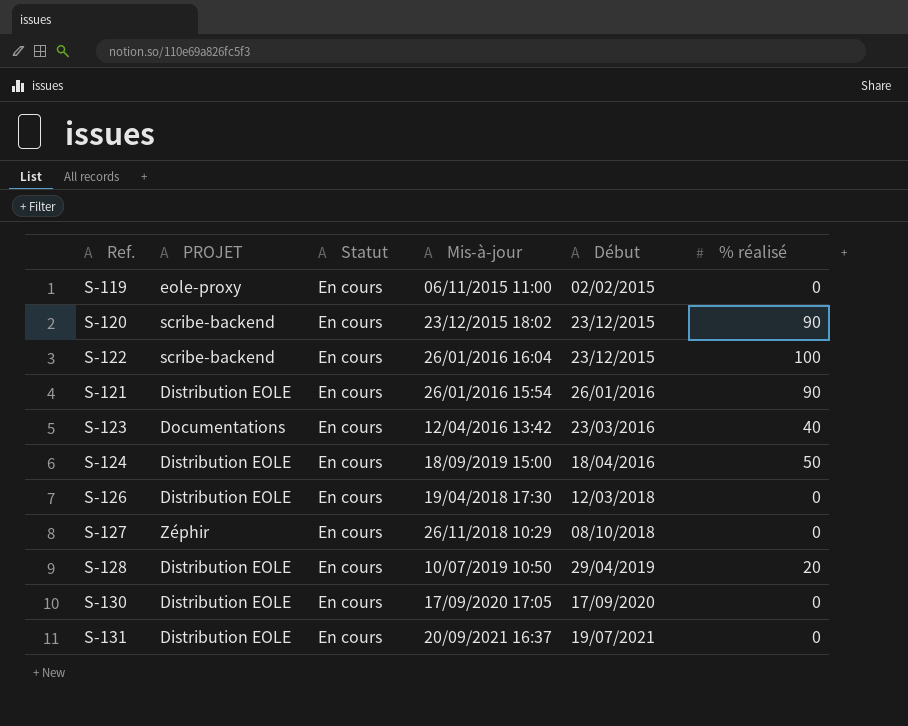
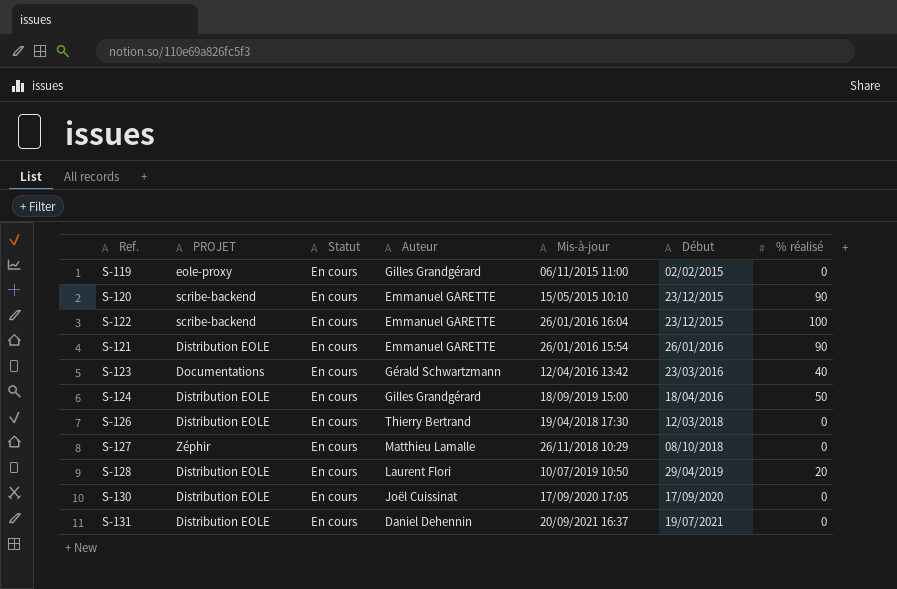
column Auteur | position: none -> 4
S-120 | Mis-à-jour: 23/12/2015 18:02 -> 15/05/2015 10:10

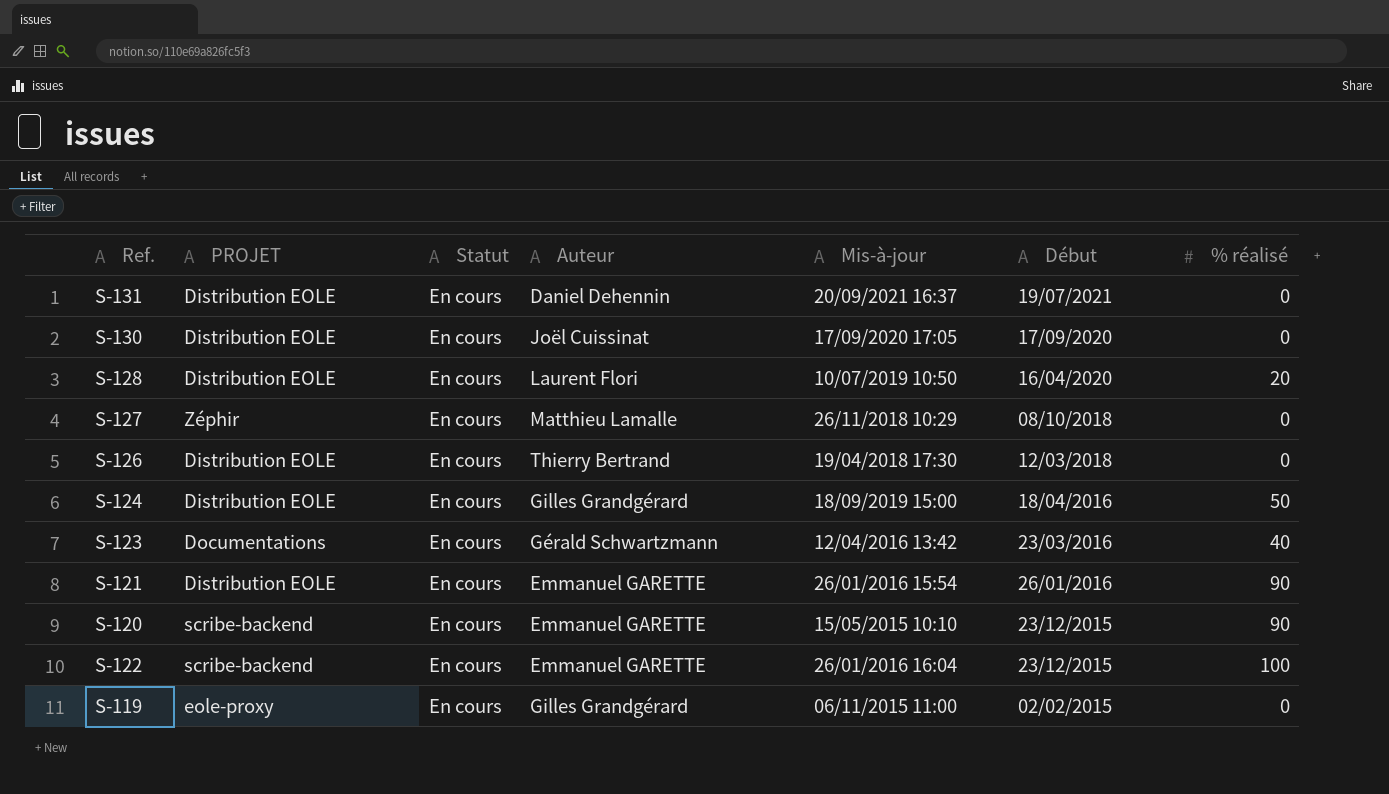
row order: Début ascending -> Début descending
S-128 | Début: 29/04/2019 -> 16/04/2020

